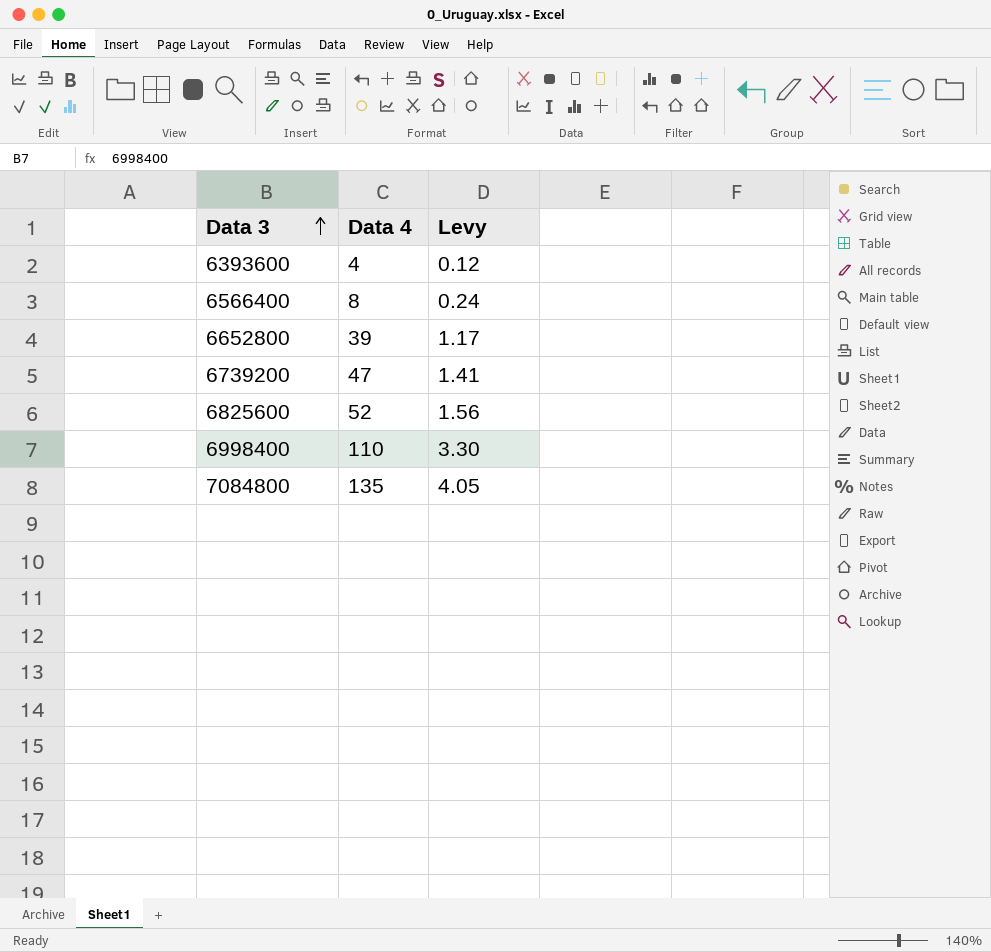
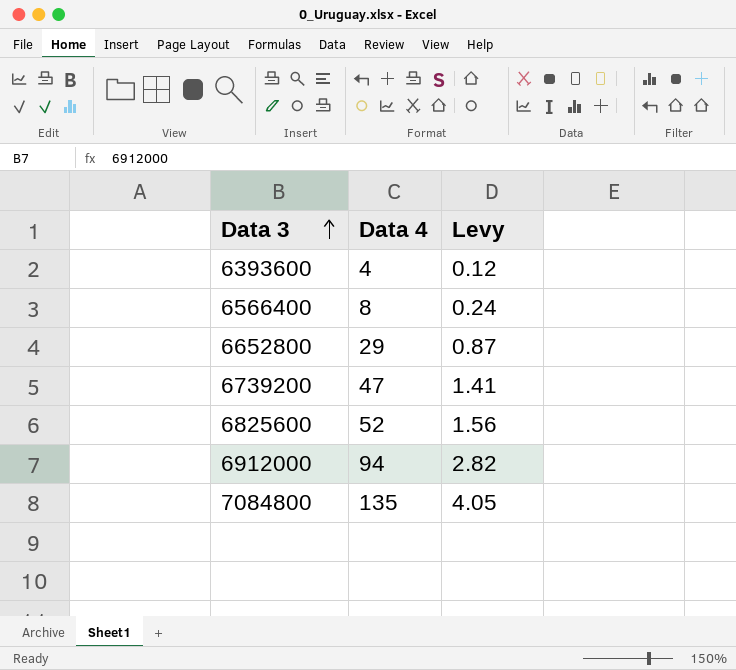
row 6998400: 110 | 3.30 -> none
6652800 | Data 4: 39 -> 29
6652800 | Levy: 1.17 -> 0.87
row 6912000: none -> 94 | 2.82

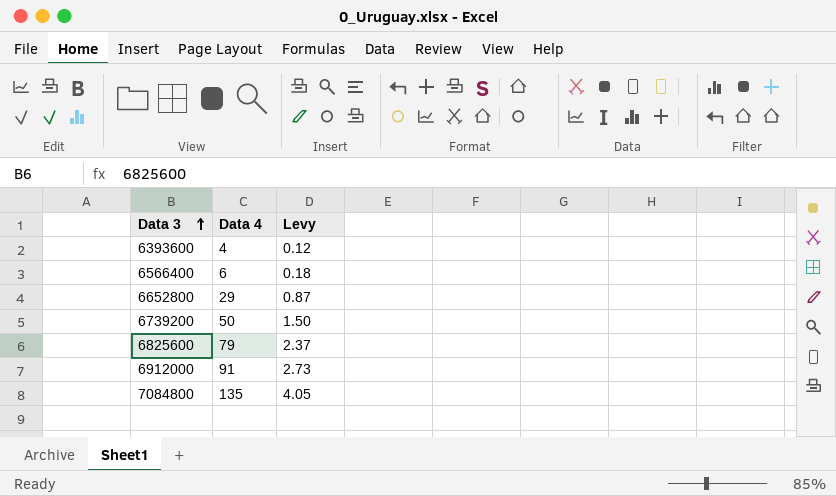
6566400 | Data 4: 8 -> 6
6566400 | Levy: 0.24 -> 0.18
6739200 | Data 4: 47 -> 50
6739200 | Levy: 1.41 -> 1.50
6825600 | Data 4: 52 -> 79
6825600 | Levy: 1.56 -> 2.37
6912000 | Data 4: 94 -> 91
6912000 | Levy: 2.82 -> 2.73

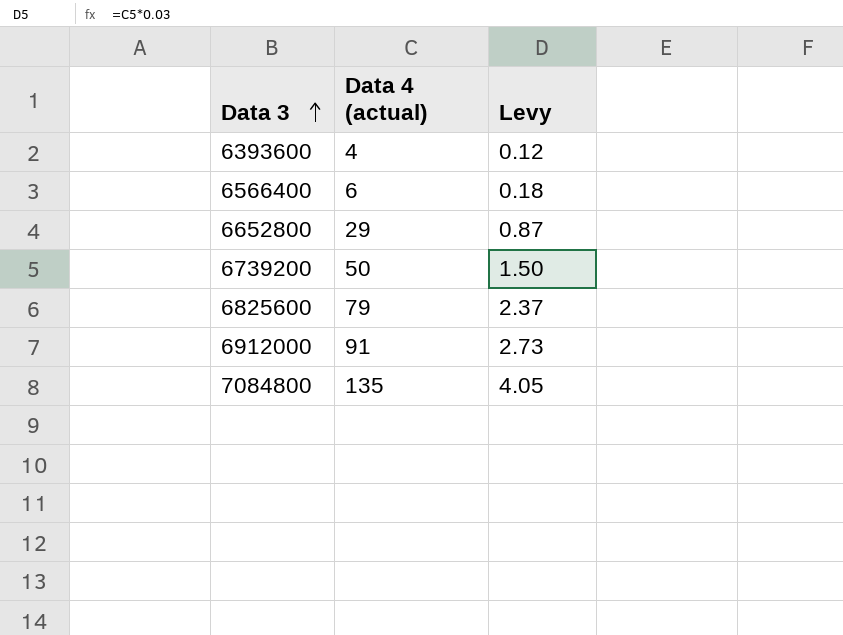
column name: Data 4 -> Data 4 (actual)

